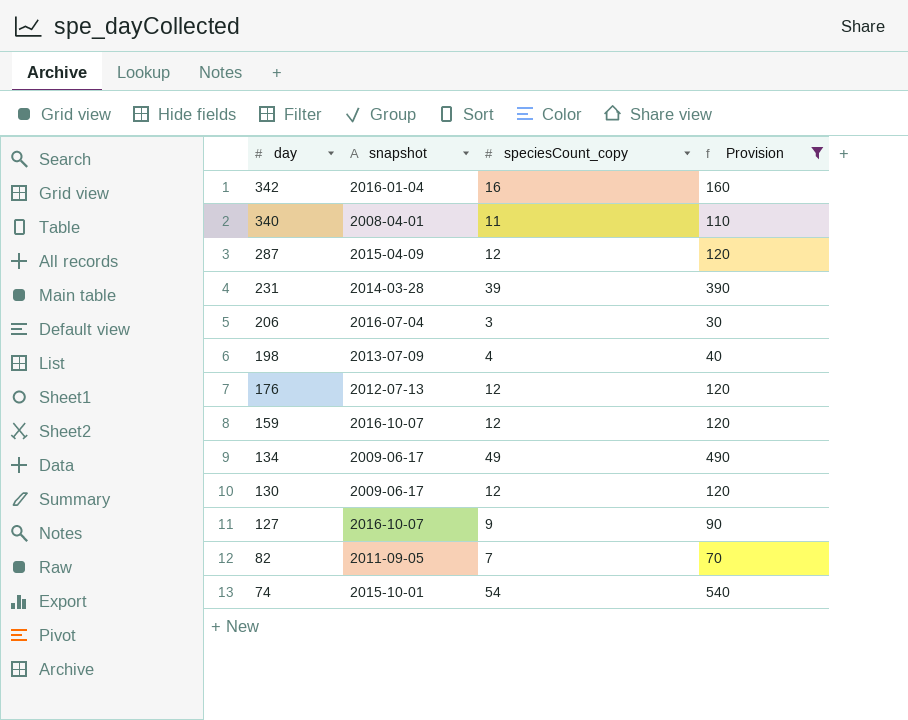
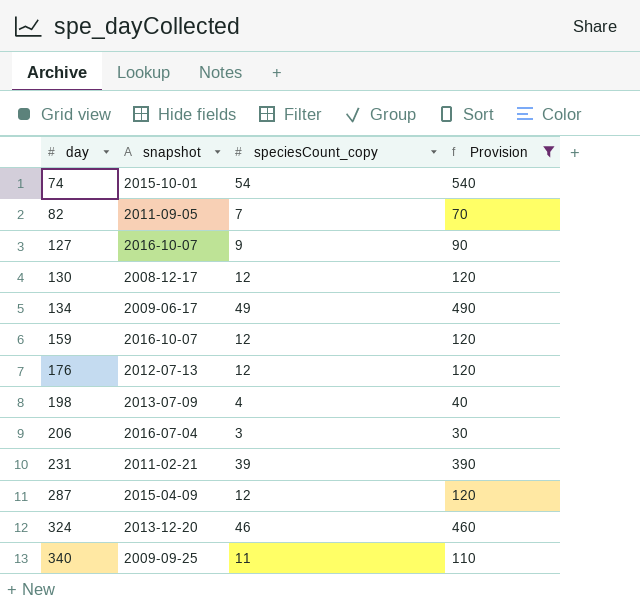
row order: day descending -> day ascending
row 342: 2016-01-04 | 16 | 160 -> none
130 | snapshot: 2009-06-17 -> 2008-12-17
231 | snapshot: 2014-03-28 -> 2011-02-21
row 324: none -> 2013-12-20 | 46 | 460
340 | snapshot: 2008-04-01 -> 2009-09-25

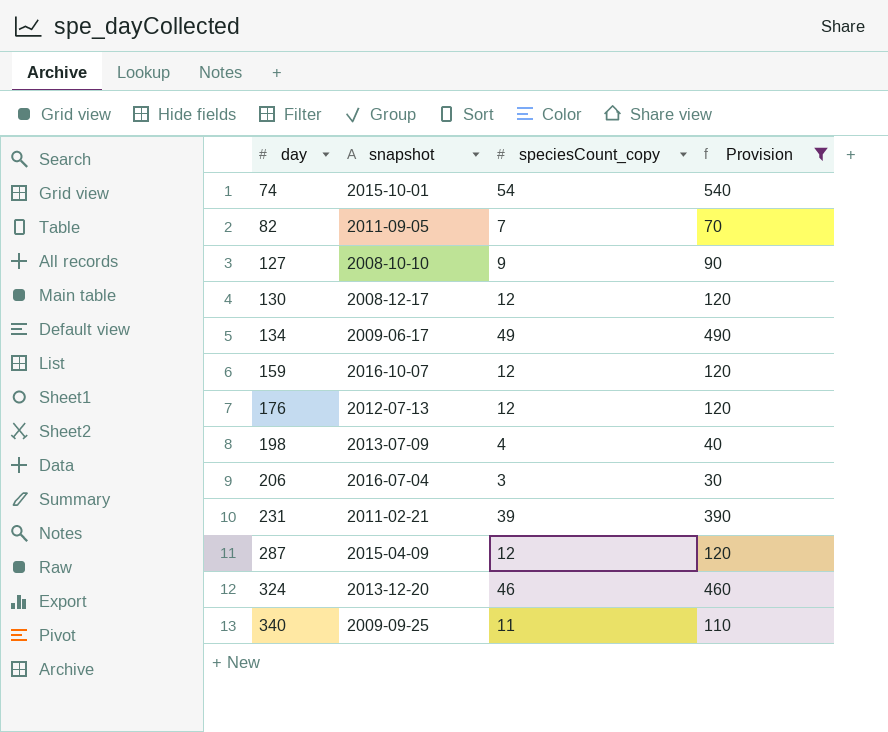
127 | snapshot: 2016-10-07 -> 2008-10-10

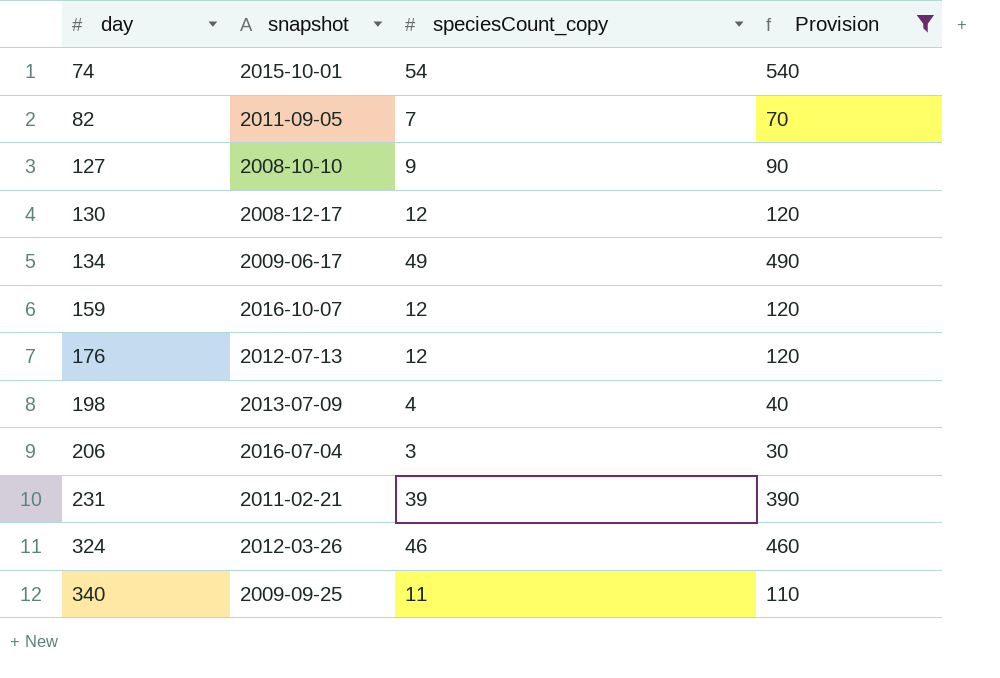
row 287: 2015-04-09 | 12 | 120 -> none
324 | snapshot: 2013-12-20 -> 2012-03-26

